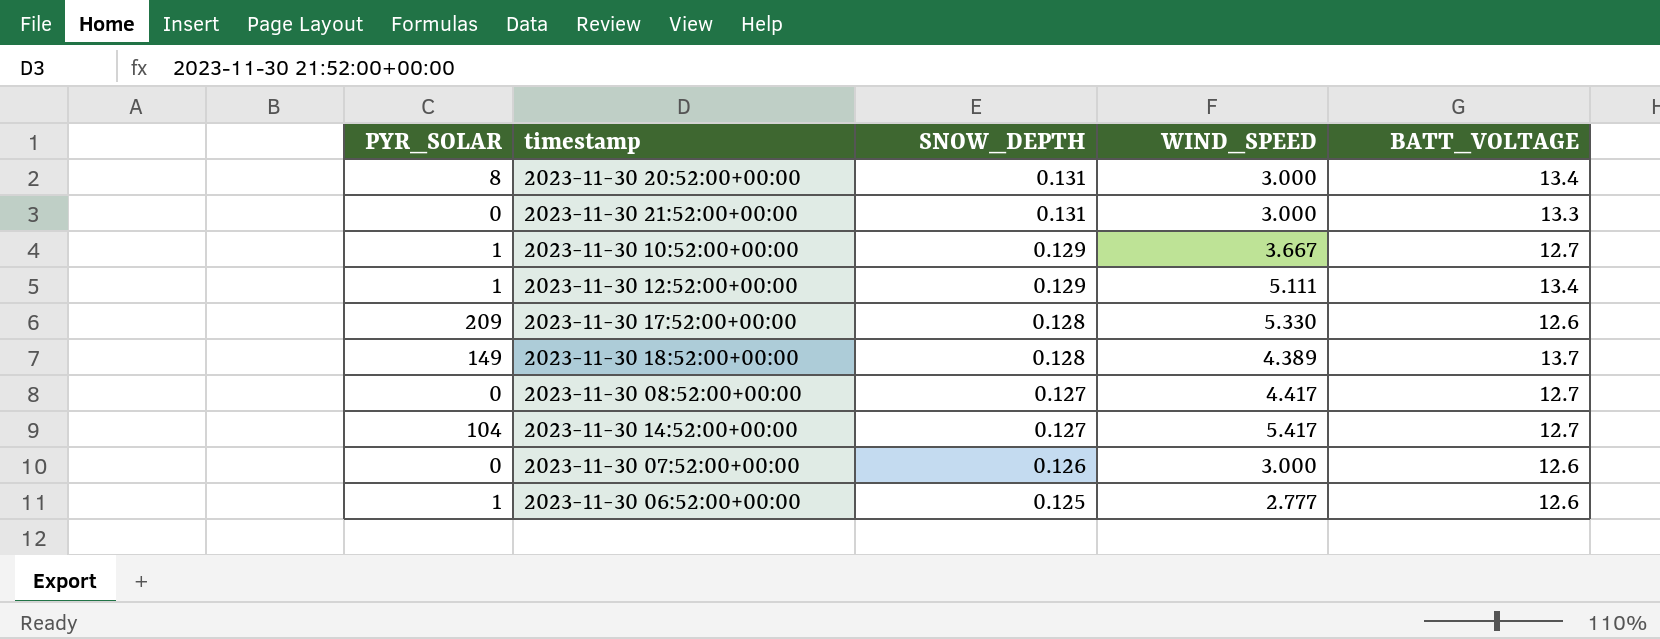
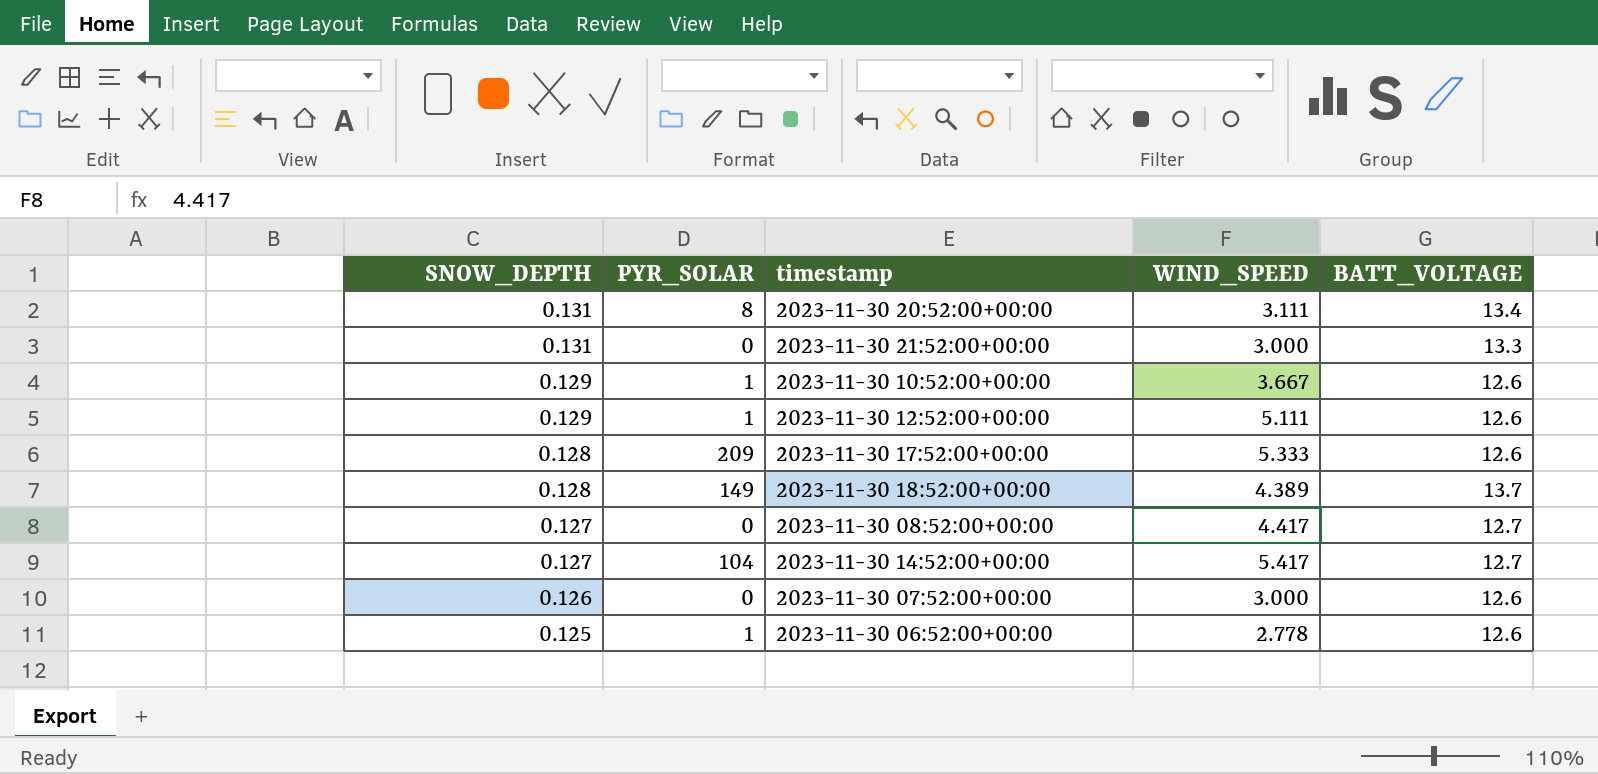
column SNOW_DEPTH | position: 3 -> 1
2023-11-30 20:52:00+00:00 | WIND_SPEED: 3.000 -> 3.111
2023-11-30 10:52:00+00:00 | BATT_VOLTAGE: 12.7 -> 12.6
2023-11-30 12:52:00+00:00 | BATT_VOLTAGE: 13.4 -> 12.6
2023-11-30 17:52:00+00:00 | WIND_SPEED: 5.330 -> 5.333
2023-11-30 06:52:00+00:00 | WIND_SPEED: 2.777 -> 2.778

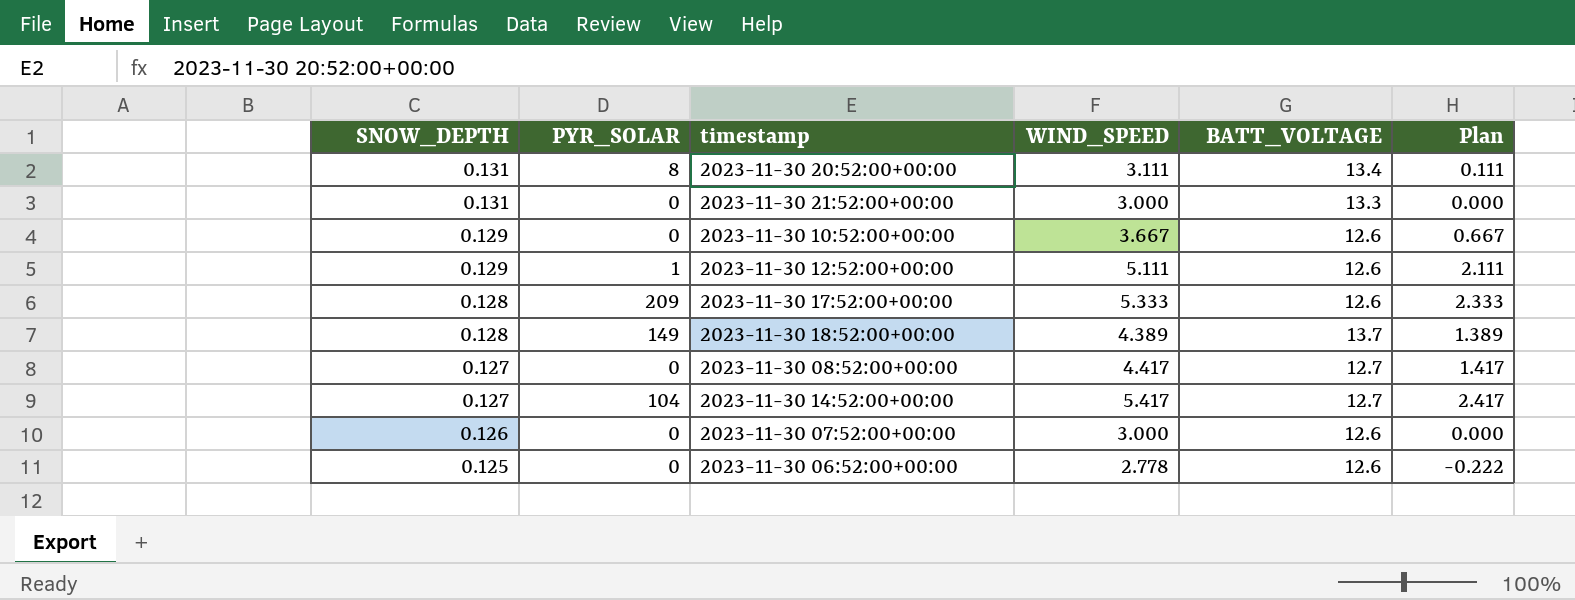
column Plan | formula: none -> [WIND_SPEED] - 3
2023-11-30 10:52:00+00:00 | PYR_SOLAR: 1 -> 0
2023-11-30 06:52:00+00:00 | PYR_SOLAR: 1 -> 0

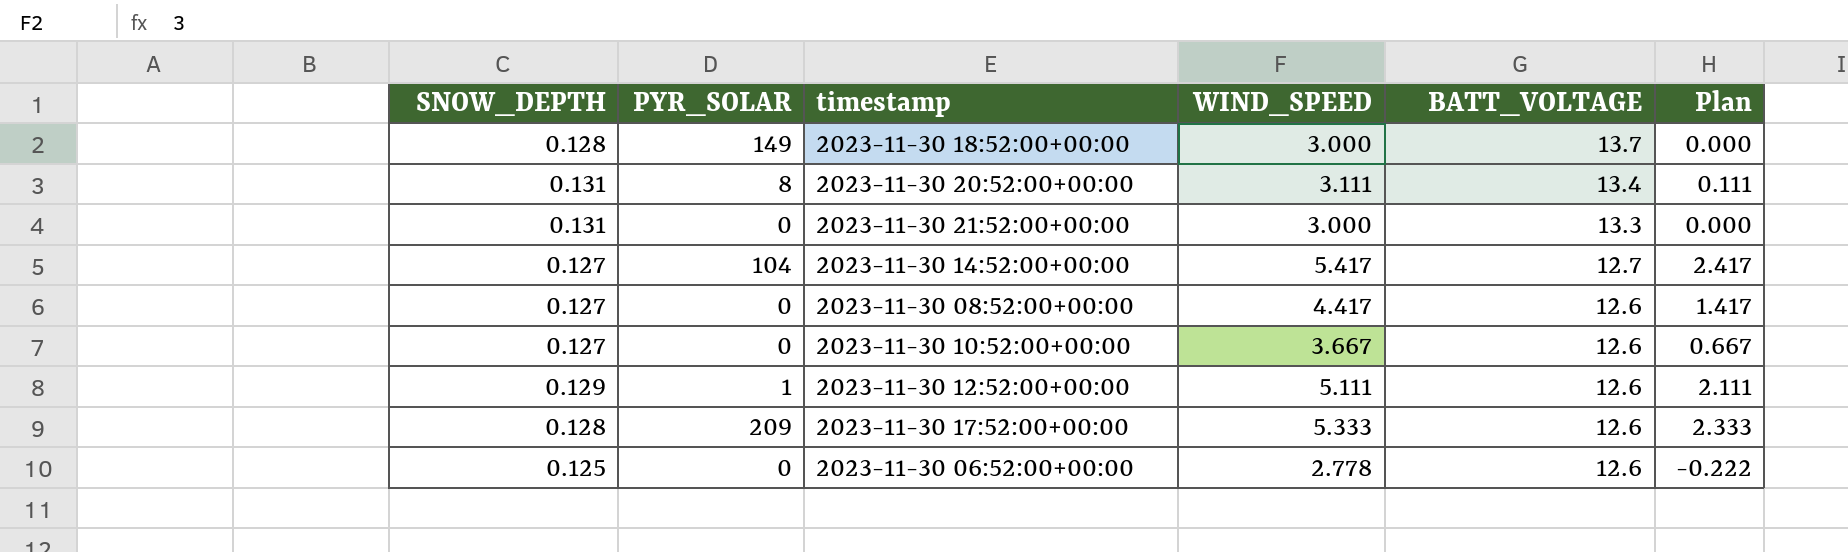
row order: SNOW_DEPTH descending -> BATT_VOLTAGE descending
row 2023-11-30 07:52:00+00:00: 0.126 | 0 | 3.000 | 12.6 | 0.000 -> none
2023-11-30 18:52:00+00:00 | WIND_SPEED: 4.389 -> 3.000
2023-11-30 18:52:00+00:00 | Plan: 1.389 -> 0.000
2023-11-30 08:52:00+00:00 | BATT_VOLTAGE: 12.7 -> 12.6
2023-11-30 10:52:00+00:00 | SNOW_DEPTH: 0.129 -> 0.127

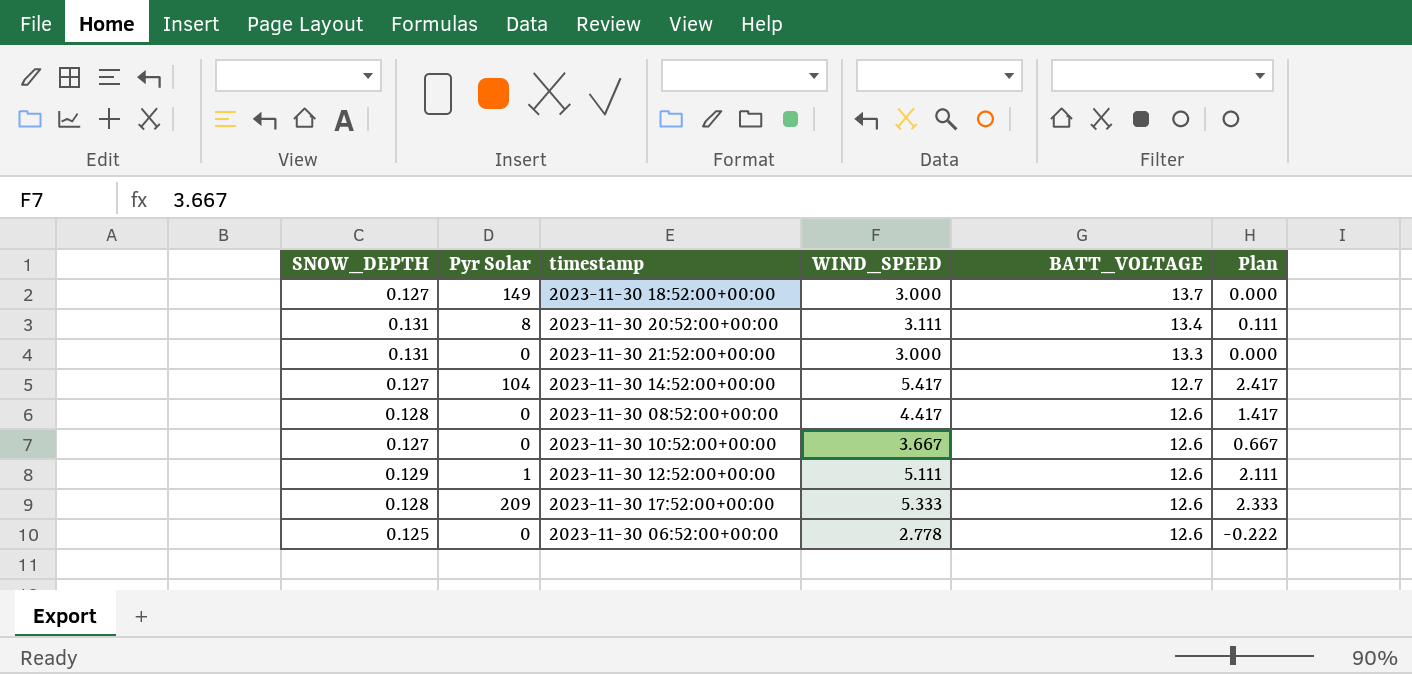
column name: PYR_SOLAR -> Pyr Solar
2023-11-30 18:52:00+00:00 | SNOW_DEPTH: 0.128 -> 0.127
2023-11-30 08:52:00+00:00 | SNOW_DEPTH: 0.127 -> 0.128

